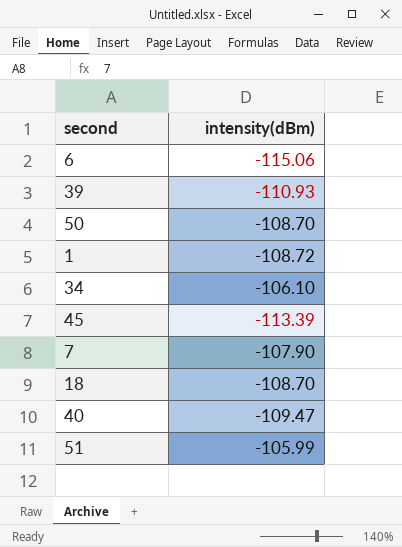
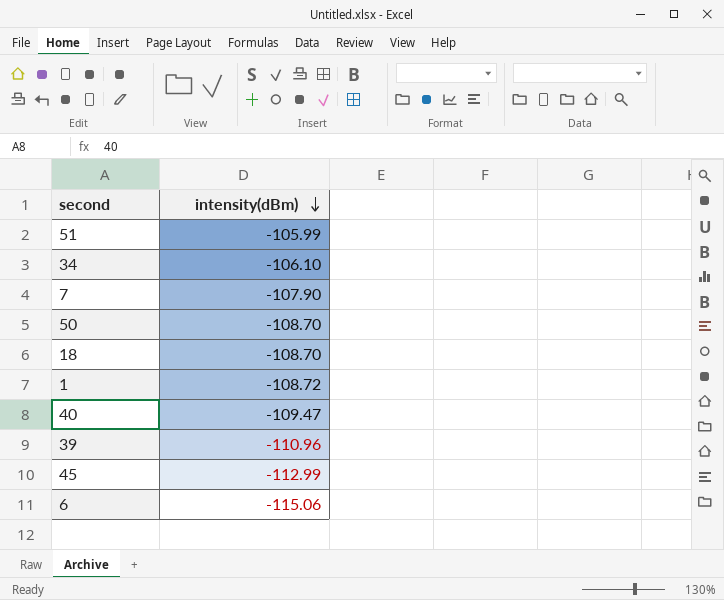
row order: none -> intensity(dBm) descending
39 | intensity(dBm): -110.93 -> -110.96
45 | intensity(dBm): -113.39 -> -112.99

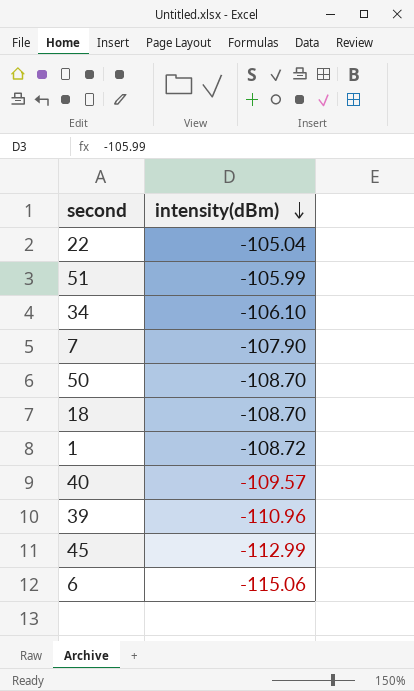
row 22: none -> -105.04
40 | intensity(dBm): -109.47 -> -109.57

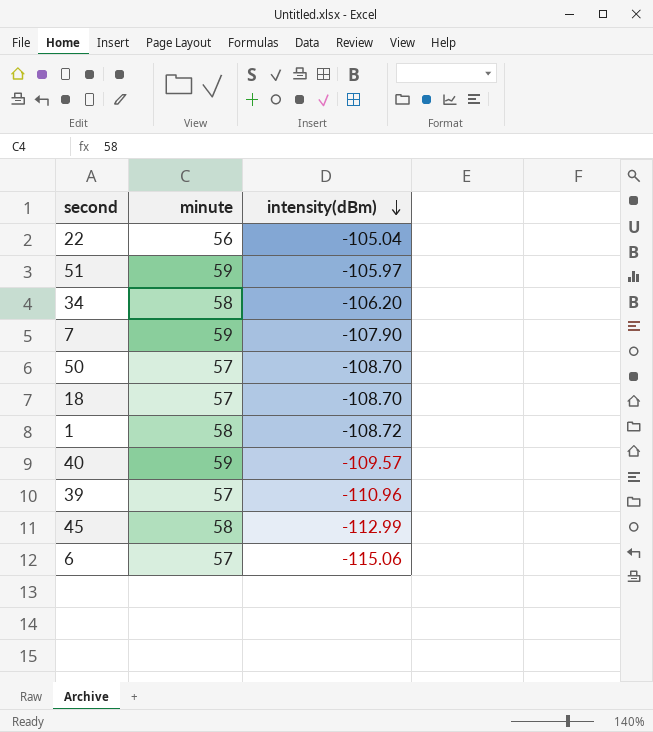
column minute | position: none -> 2
51 | intensity(dBm): -105.99 -> -105.97
34 | intensity(dBm): -106.10 -> -106.20

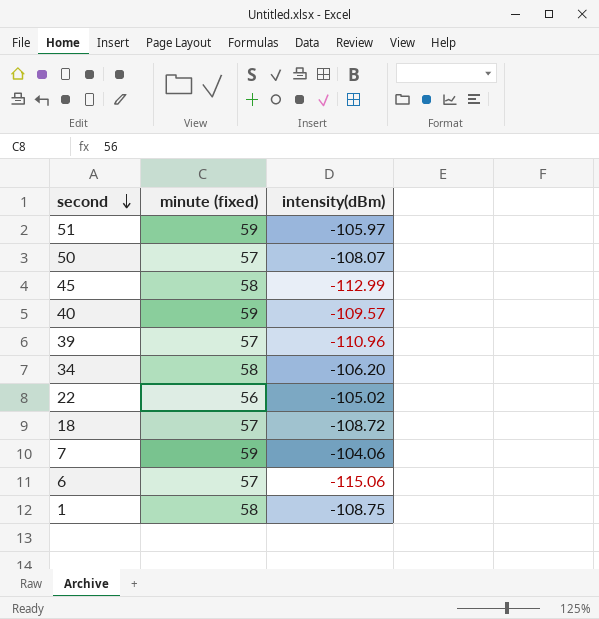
row order: intensity(dBm) descending -> second descending
column name: minute -> minute (fixed)
50 | intensity(dBm): -108.70 -> -108.07
22 | intensity(dBm): -105.04 -> -105.02
18 | intensity(dBm): -108.70 -> -108.72
7 | intensity(dBm): -107.90 -> -104.06
1 | intensity(dBm): -108.72 -> -108.75

